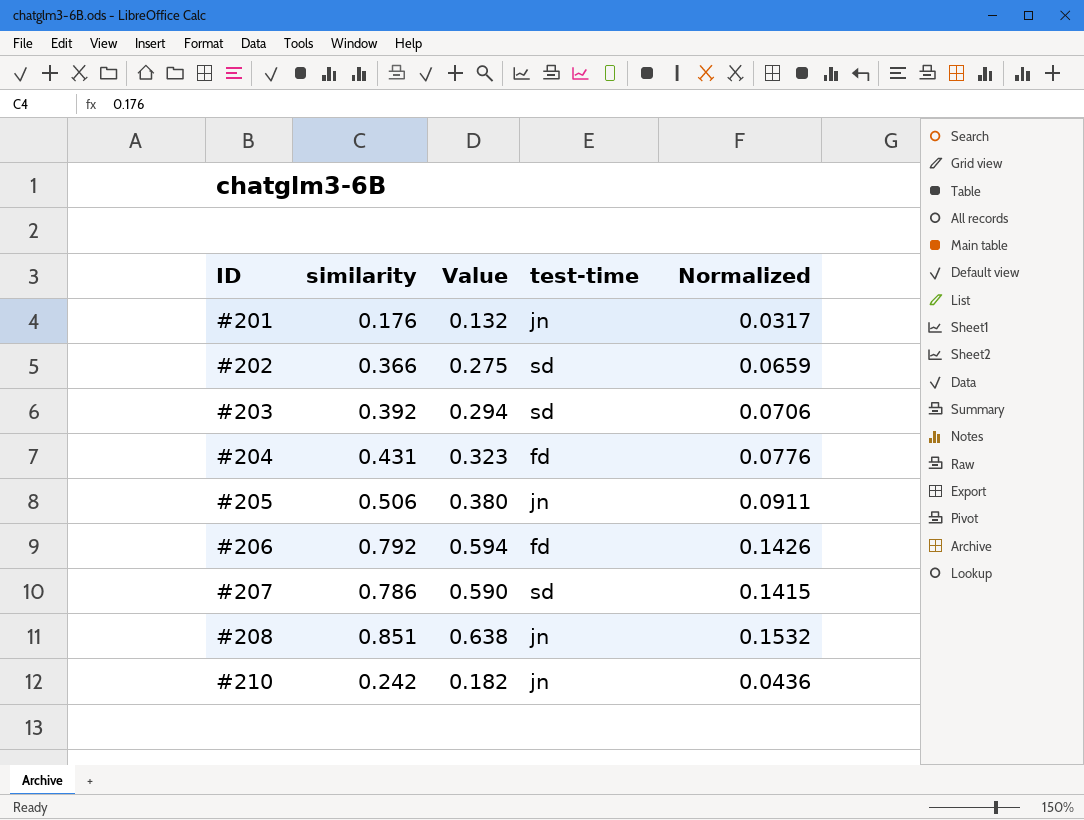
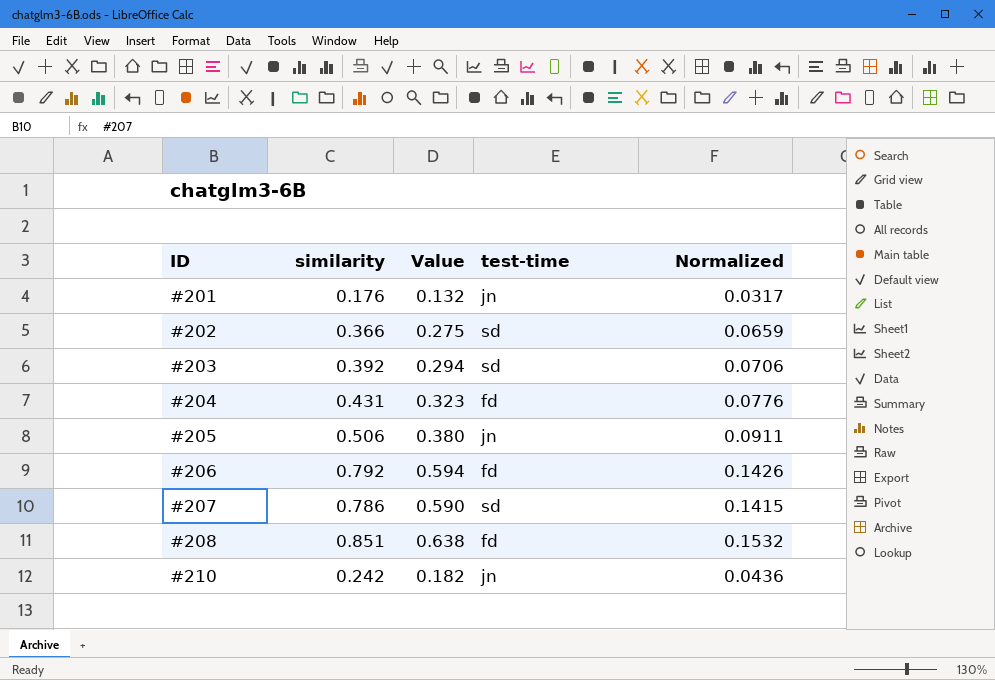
#208 | test-time: jn -> fd

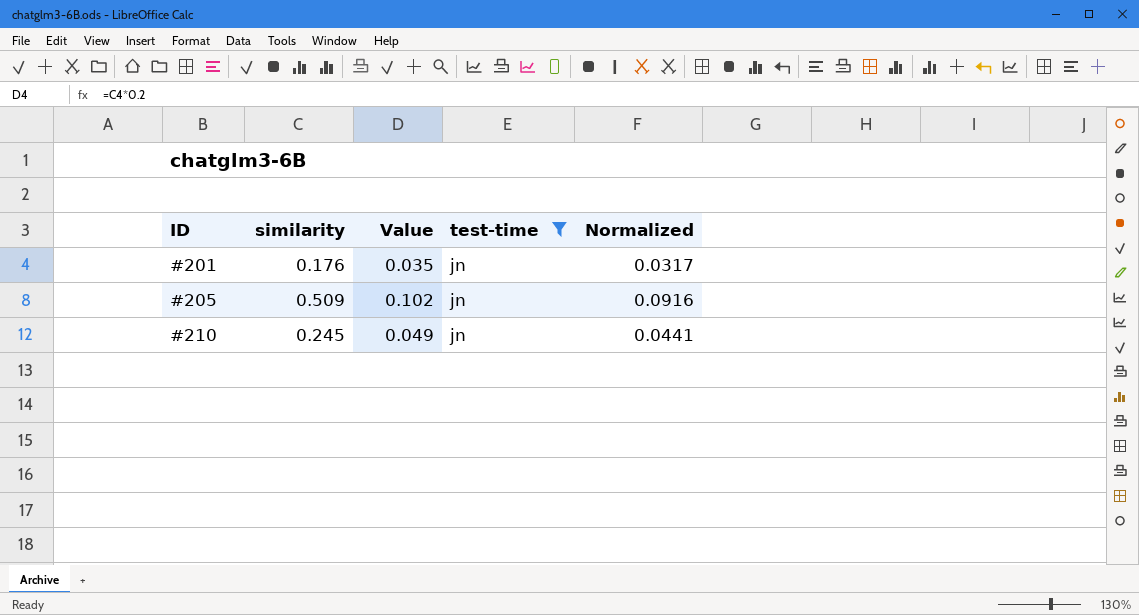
filter: none -> test-time = jn
column Value | formula: [similarity] * 0.75 -> [similarity] * 0.2
#205 | similarity: 0.506 -> 0.509
#205 | Normalized: 0.0911 -> 0.0916
#210 | similarity: 0.242 -> 0.245
#210 | Normalized: 0.0436 -> 0.0441

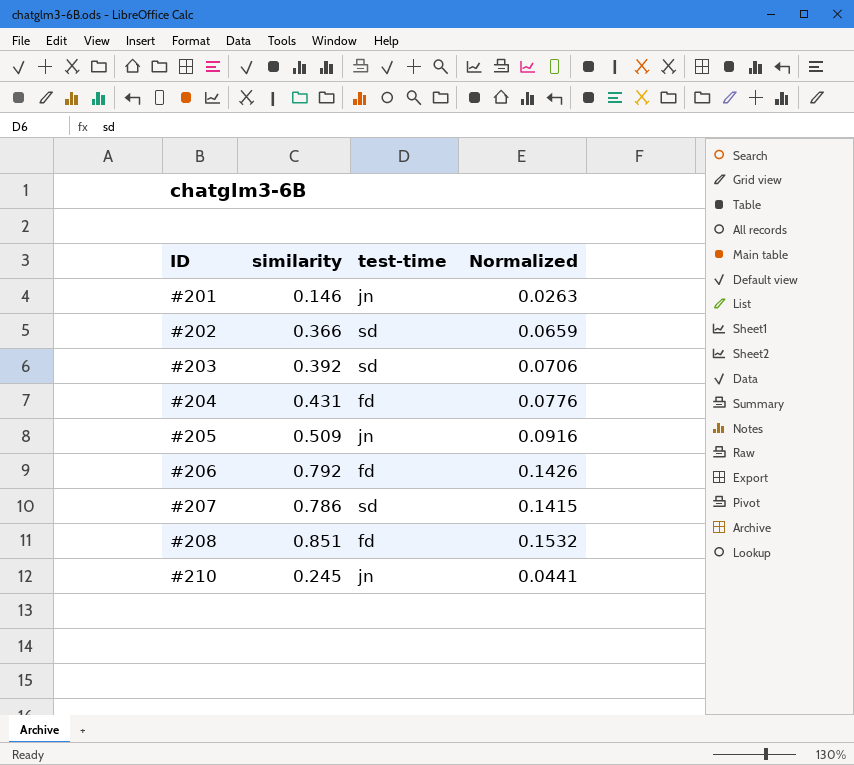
filter: test-time = jn -> none
column Value | formula: [similarity] * 0.2 -> none
#201 | similarity: 0.176 -> 0.146
#201 | Normalized: 0.0317 -> 0.0263

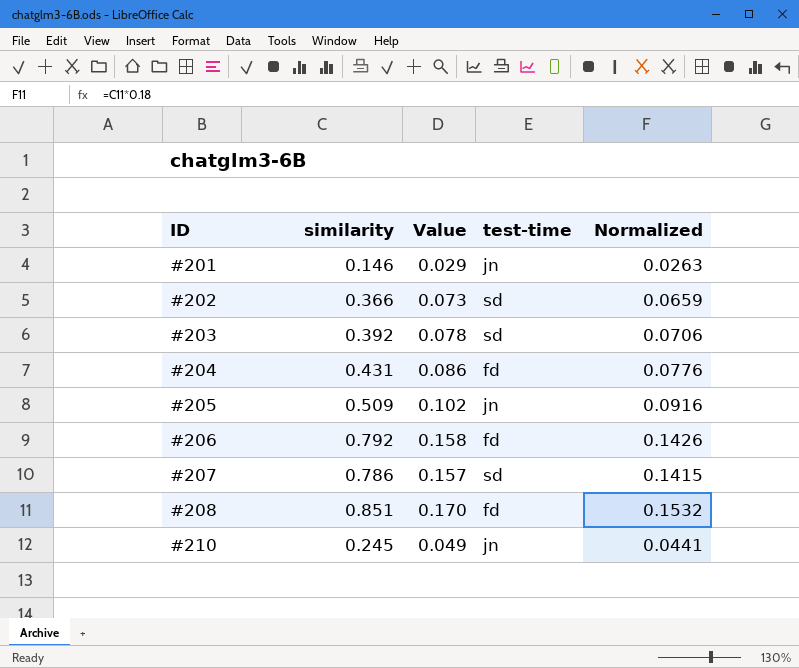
column Value | formula: none -> [similarity] * 0.2

